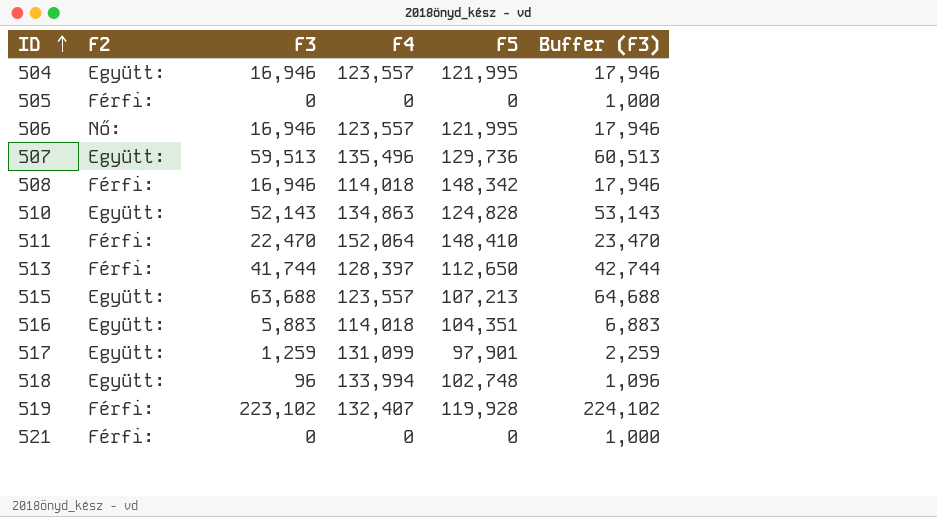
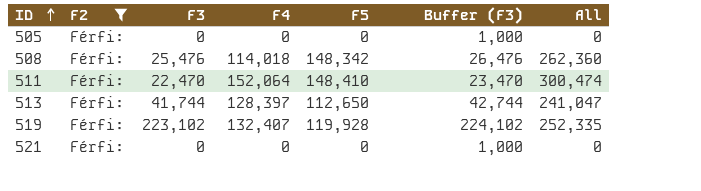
filter: none -> F2 = Férfi:
column All | formula: none -> [F4] + [F5]
508 | F3: 16,946 -> 25,476
508 | Buffer (F3): 17,946 -> 26,476

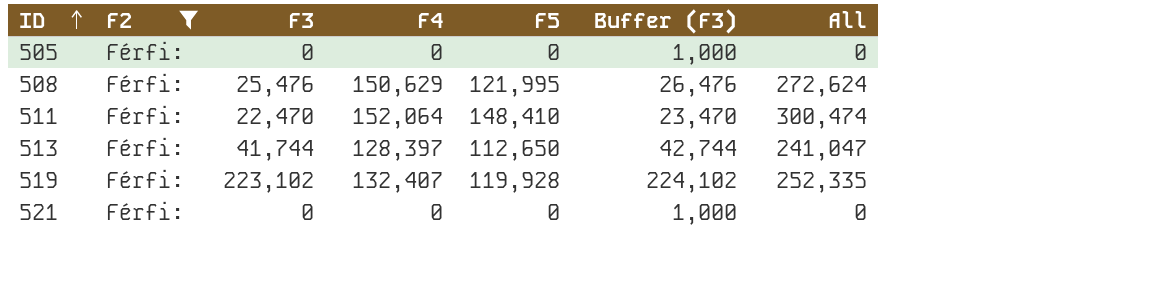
508 | F4: 114,018 -> 150,629
508 | F5: 148,342 -> 121,995
508 | All: 262,360 -> 272,624

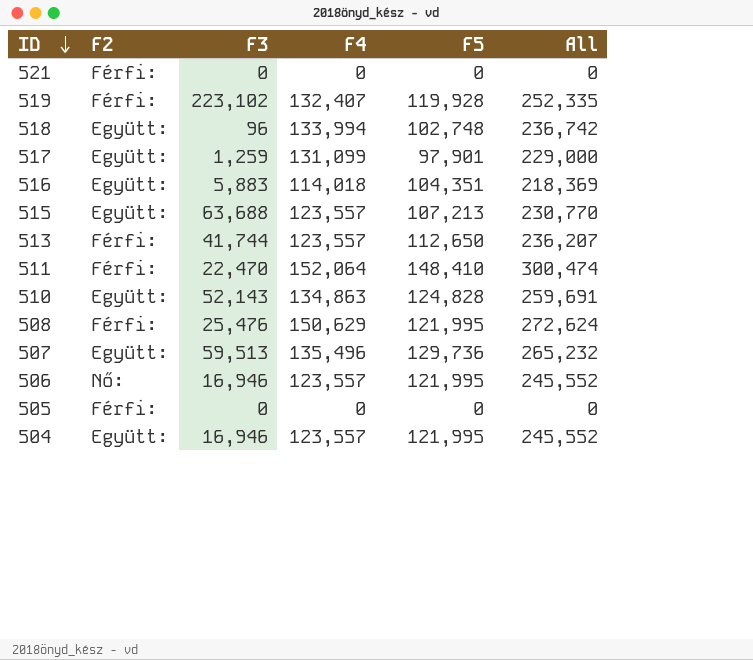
filter: F2 = Férfi: -> none
row order: ID ascending -> ID descending
column Buffer (F3) | formula: [F3] + 1000 -> none
513 | F4: 128,397 -> 123,557
513 | All: 241,047 -> 236,207

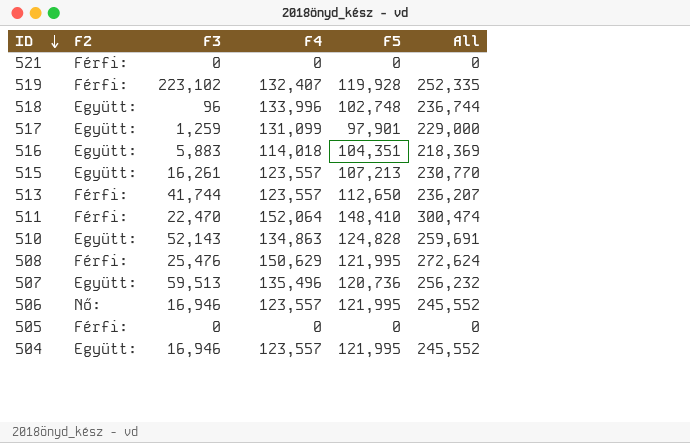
518 | F4: 133,994 -> 133,996
518 | All: 236,742 -> 236,744
515 | F3: 63,688 -> 16,261
507 | F5: 129,736 -> 120,736
507 | All: 265,232 -> 256,232

